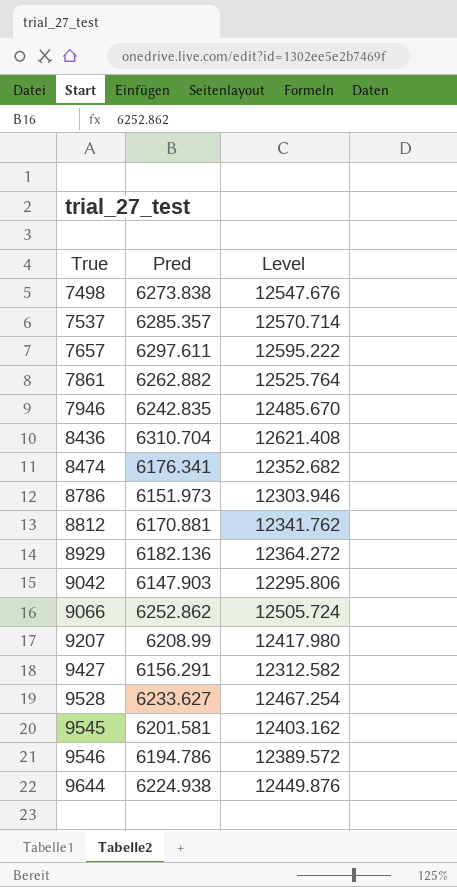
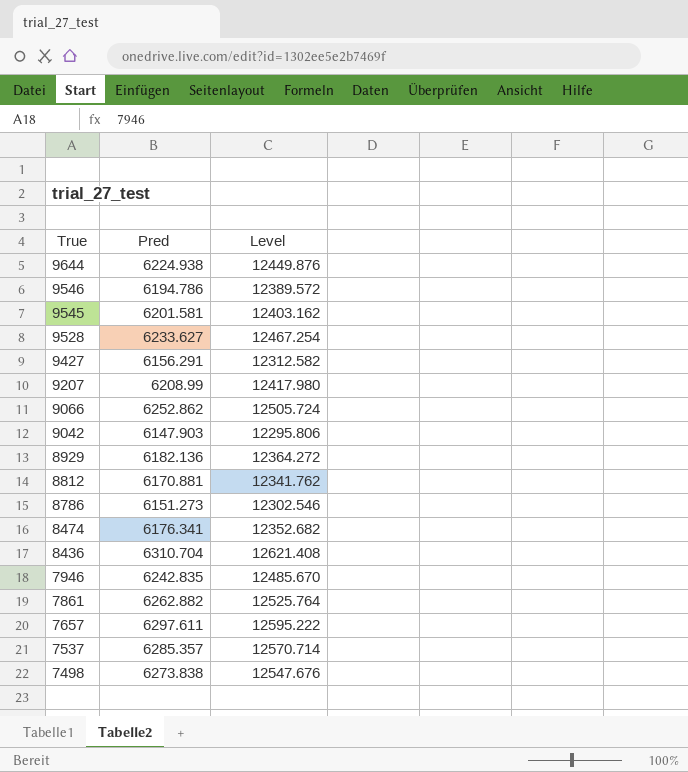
row order: True ascending -> True descending
8786 | Pred: 6151.973 -> 6151.273
8786 | Level: 12303.946 -> 12302.546

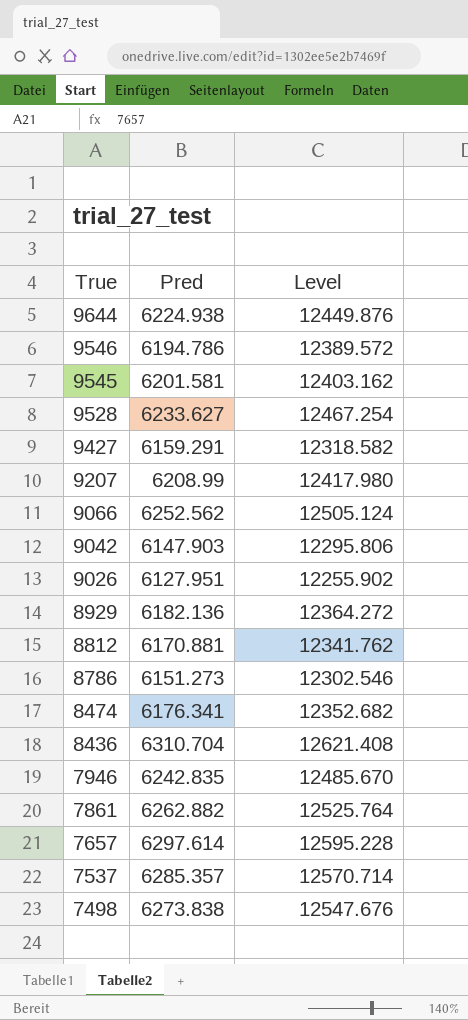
9427 | Pred: 6156.291 -> 6159.291
9427 | Level: 12312.582 -> 12318.582
9066 | Pred: 6252.862 -> 6252.562
9066 | Level: 12505.724 -> 12505.124
row 9026: none -> 6127.951 | 12255.902
7657 | Pred: 6297.611 -> 6297.614
7657 | Level: 12595.222 -> 12595.228

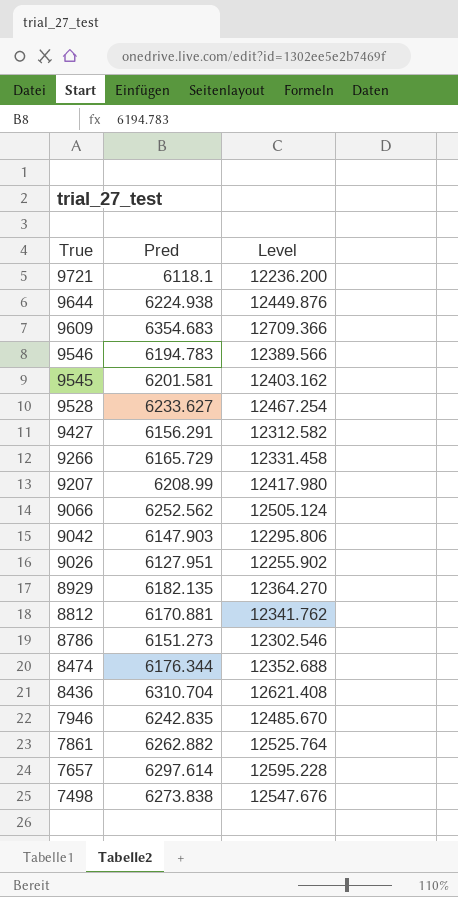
row 7537: 6285.357 | 12570.714 -> none
row 9721: none -> 6118.1 | 12236.200
row 9609: none -> 6354.683 | 12709.366
9546 | Pred: 6194.786 -> 6194.783
9546 | Level: 12389.572 -> 12389.566
9427 | Pred: 6159.291 -> 6156.291
9427 | Level: 12318.582 -> 12312.582
row 9266: none -> 6165.729 | 12331.458
8929 | Pred: 6182.136 -> 6182.135
8929 | Level: 12364.272 -> 12364.270
8474 | Pred: 6176.341 -> 6176.344
8474 | Level: 12352.682 -> 12352.688

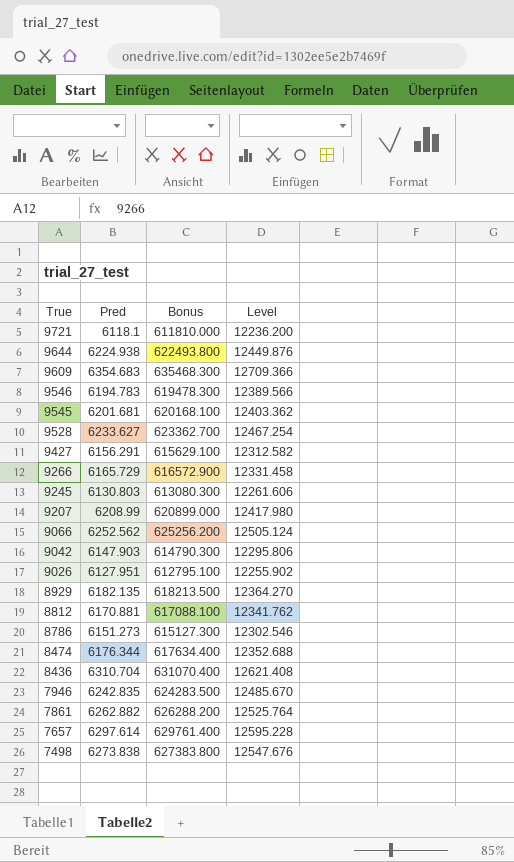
column Bonus | formula: none -> [Pred] * 100
9545 | Pred: 6201.581 -> 6201.681
9545 | Level: 12403.162 -> 12403.362
row 9245: none -> 6130.803 | 613080.300 | 12261.606

